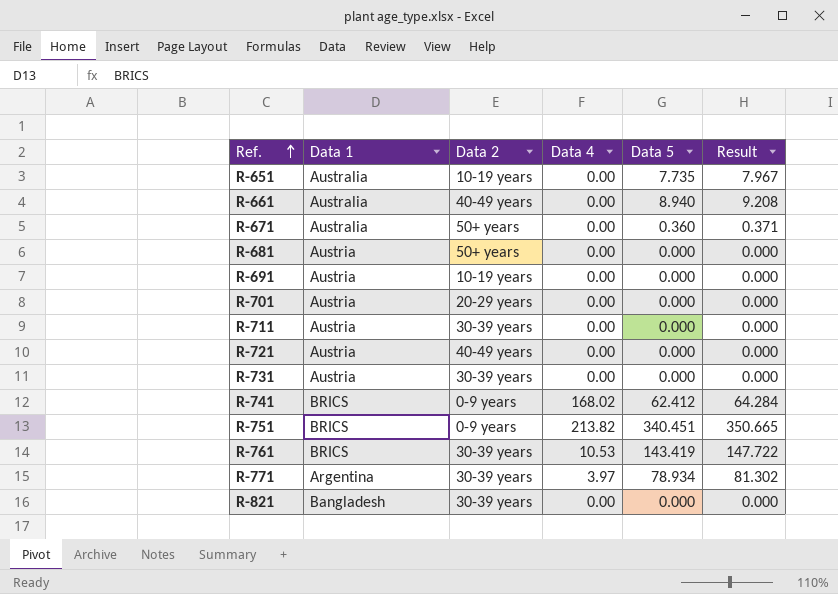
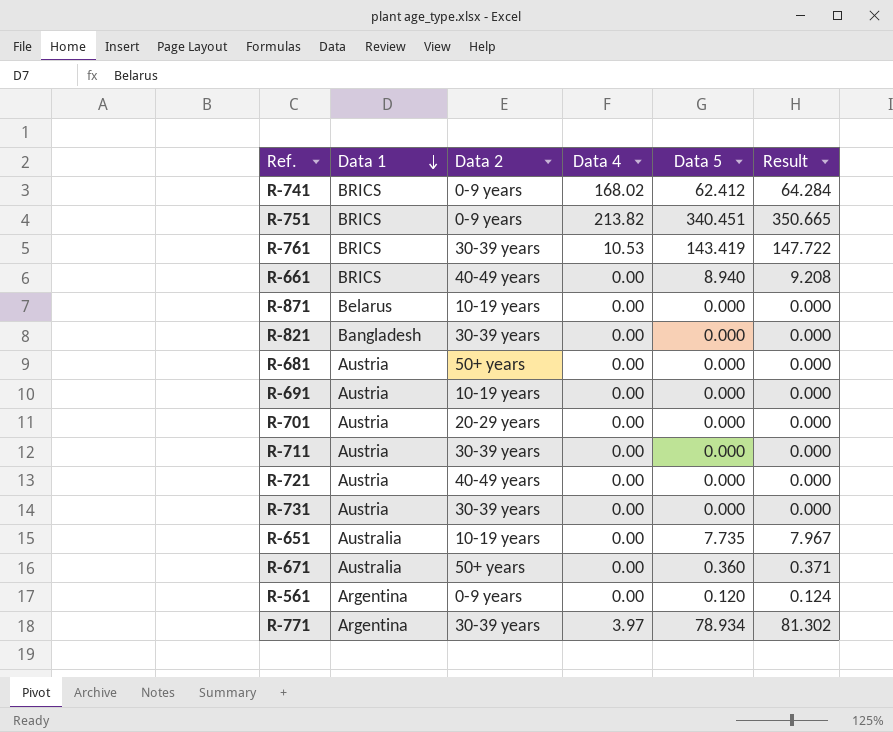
row order: Ref. ascending -> Data 1 descending
R-661 | Data 1: Australia -> BRICS
row R-871: none -> Belarus | 10-19 years | 0.00 | 0.000 | 0.000
row R-561: none -> Argentina | 0-9 years | 0.00 | 0.120 | 0.124

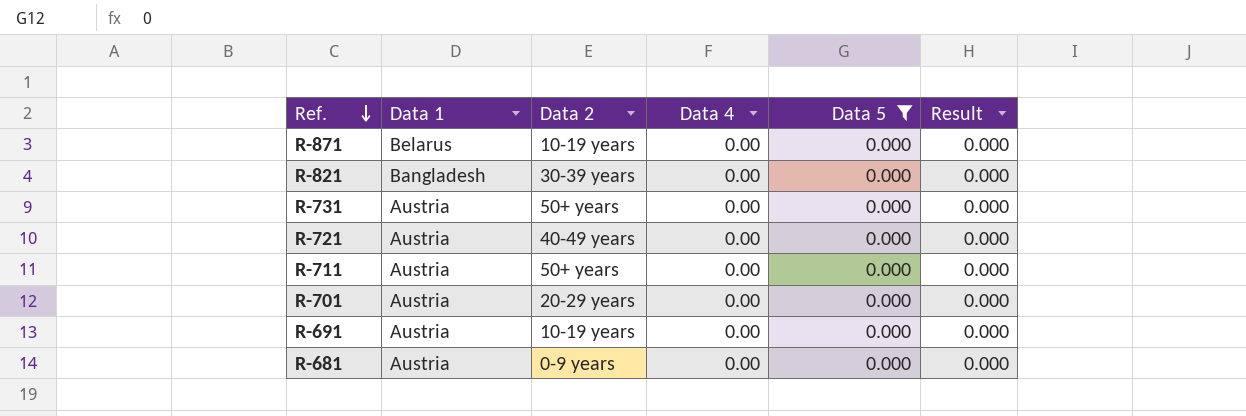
filter: none -> Data 5 = 0.000
row order: Data 1 descending -> Ref. descending
R-731 | Data 2: 30-39 years -> 50+ years
R-711 | Data 2: 30-39 years -> 50+ years
R-681 | Data 2: 50+ years -> 0-9 years

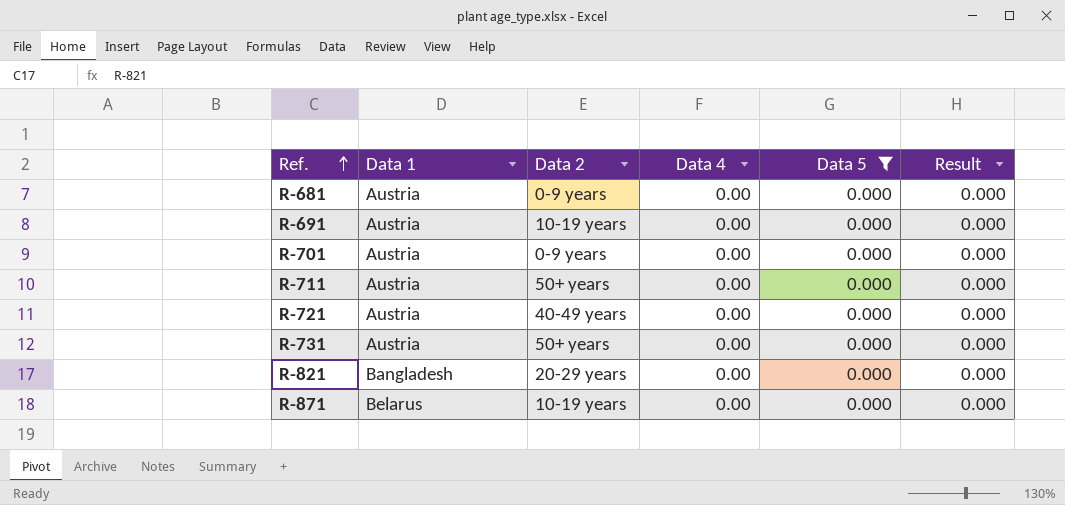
row order: Ref. descending -> Ref. ascending
R-701 | Data 2: 20-29 years -> 0-9 years
R-821 | Data 2: 30-39 years -> 20-29 years

